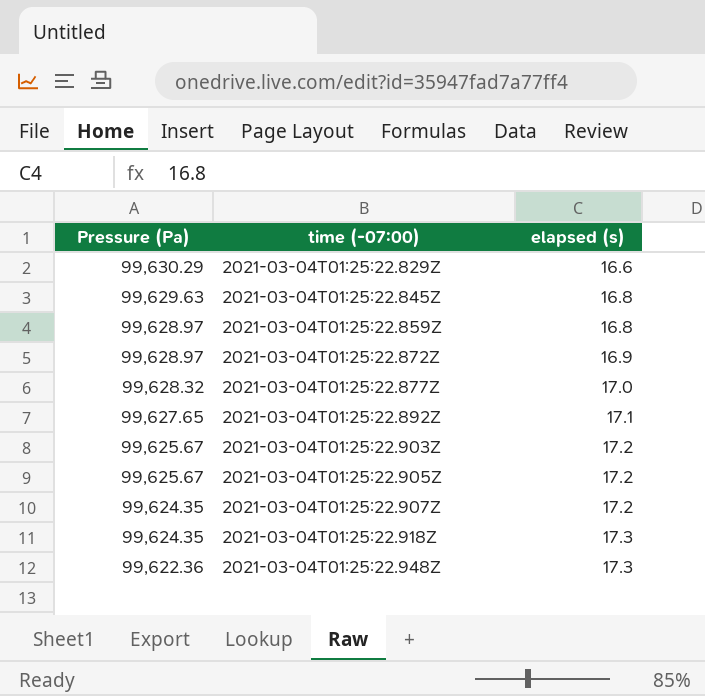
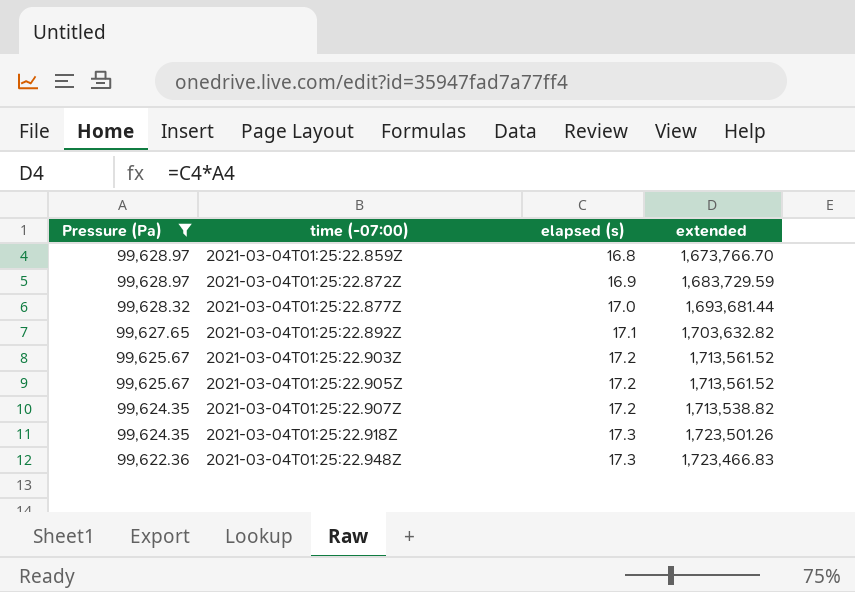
filter: none -> Pressure (Pa) <= 99,628.97
column extended | formula: none -> [Pressure (Pa)] * [elapsed (s)]

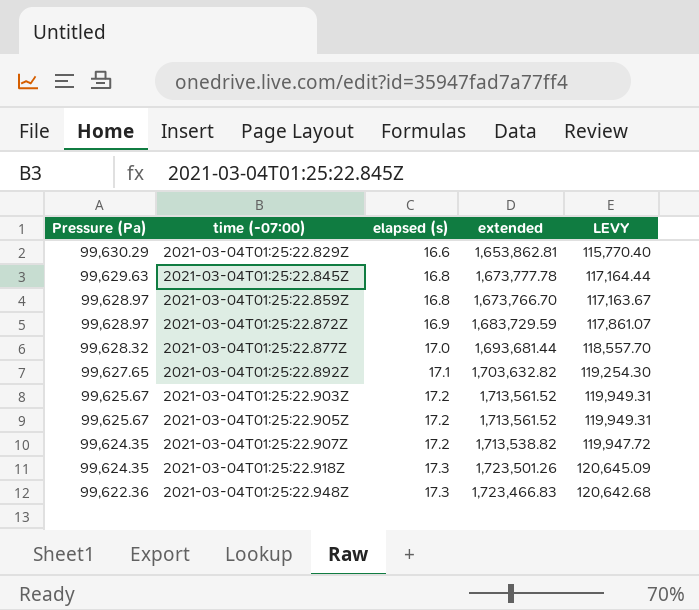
filter: Pressure (Pa) <= 99,628.97 -> none
column LEVY | formula: none -> [extended] * 0.07

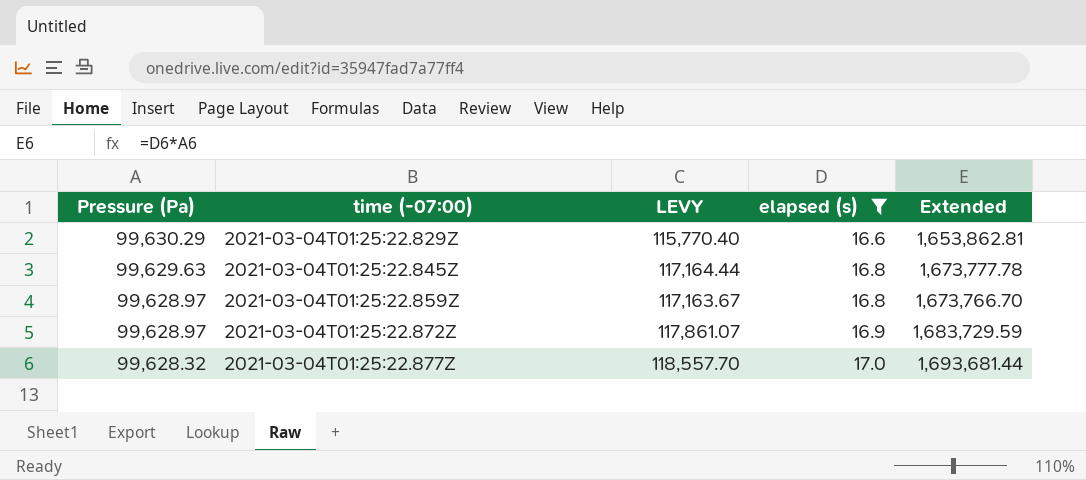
filter: none -> elapsed (s) <= 17.0
column LEVY | position: 5 -> 3
column name: extended -> Extended

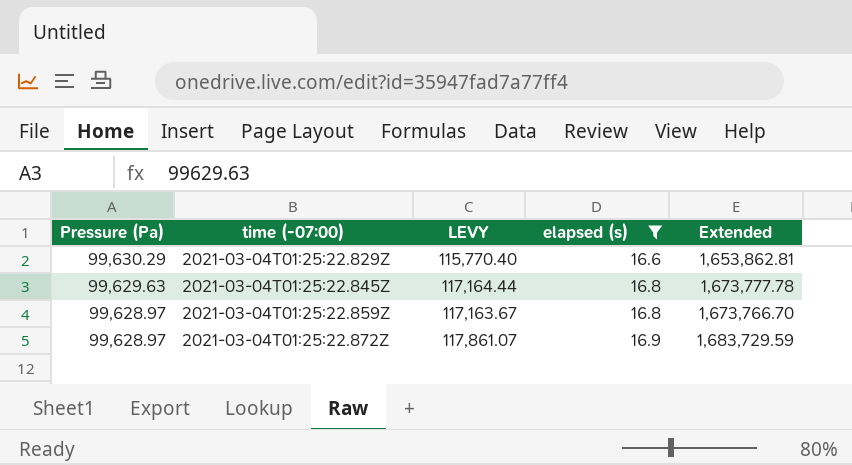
row 2021-03-04T01:25:22.877Z: 99,628.32 | 118,557.70 | 17.0 | 1,693,681.44 -> none

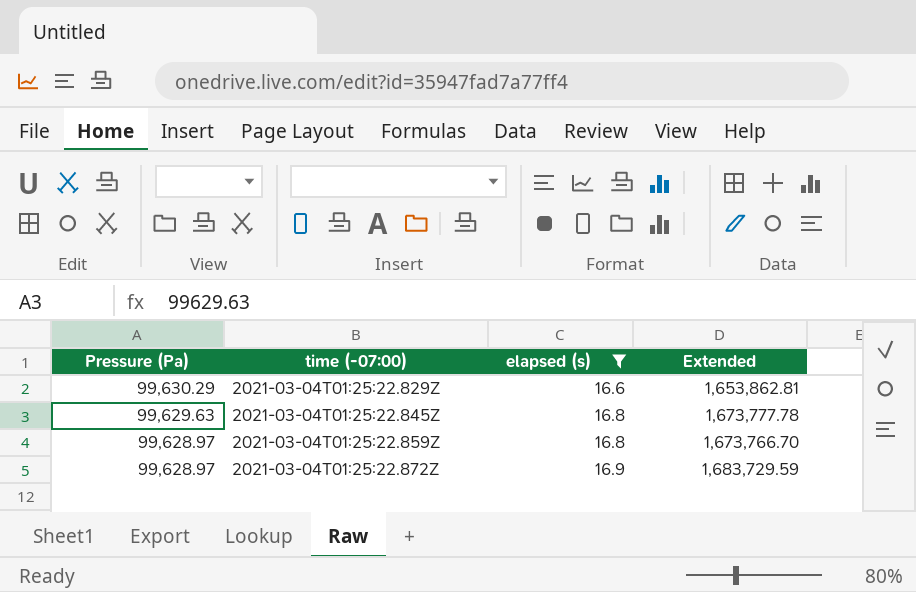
column LEVY | formula: [Extended] * 0.07 -> none

